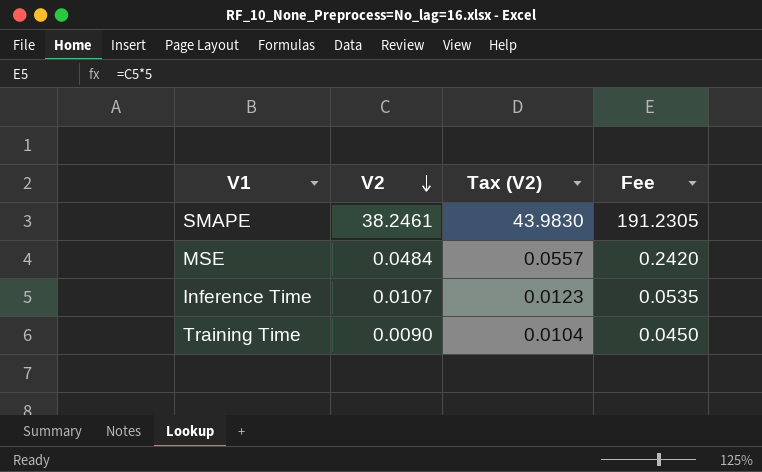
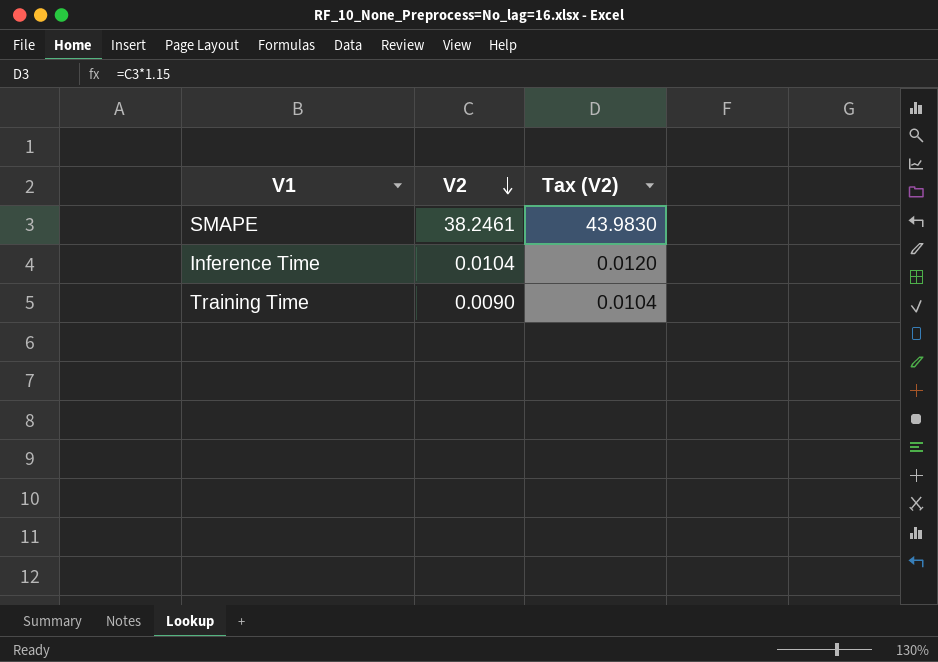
column Fee | formula: [V2] * 5 -> none
row MSE: 0.0484 | 0.0557 | 0.2420 -> none
Inference Time | V2: 0.0107 -> 0.0104
Inference Time | Tax (V2): 0.0123 -> 0.0120

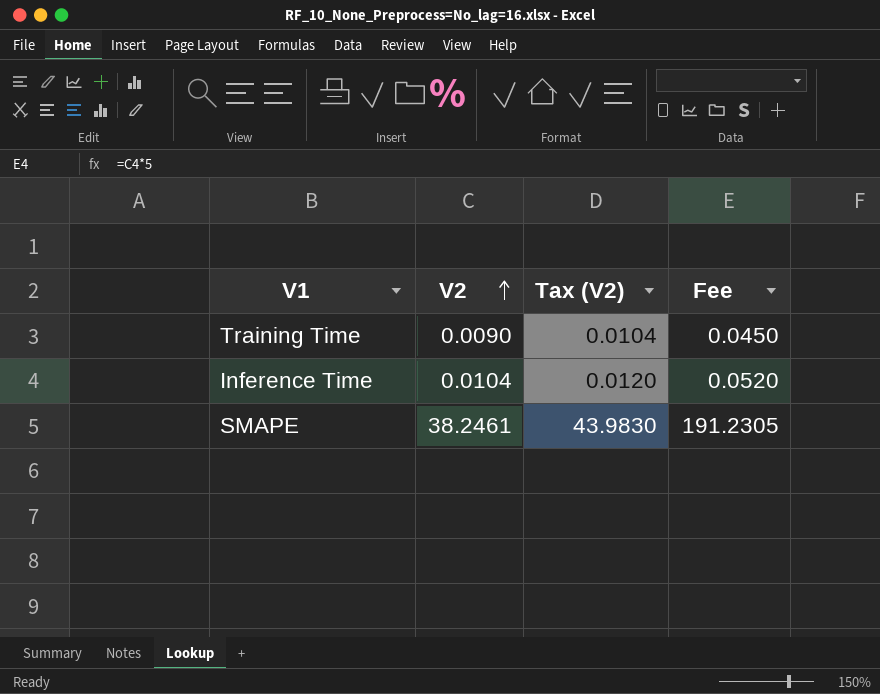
row order: V2 descending -> V2 ascending
column Fee | formula: none -> [V2] * 5

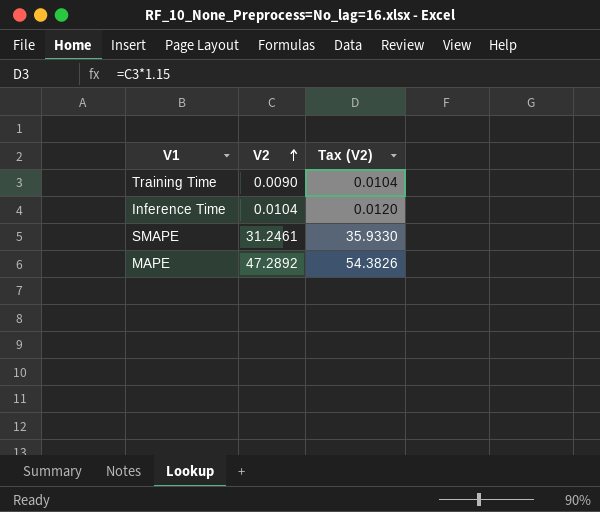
column Fee | formula: [V2] * 5 -> none
SMAPE | V2: 38.2461 -> 31.2461
SMAPE | Tax (V2): 43.9830 -> 35.9330
row MAPE: none -> 47.2892 | 54.3826

